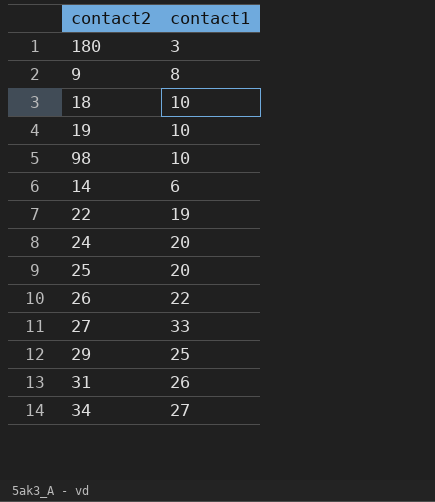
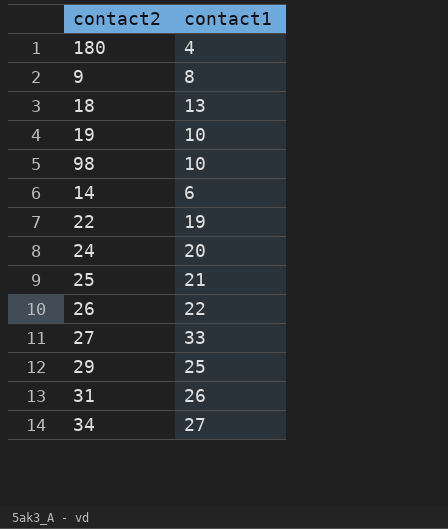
180 | contact1: 3 -> 4
18 | contact1: 10 -> 13
25 | contact1: 20 -> 21

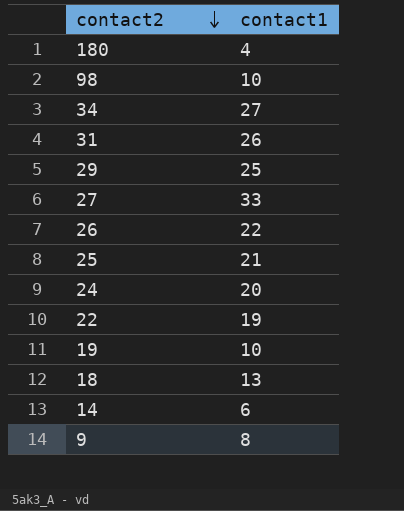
row order: none -> contact2 descending

